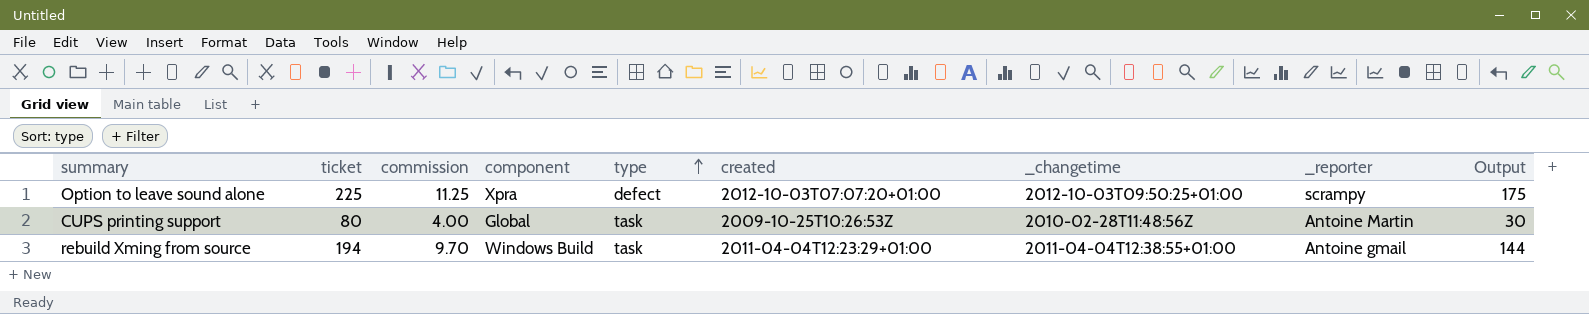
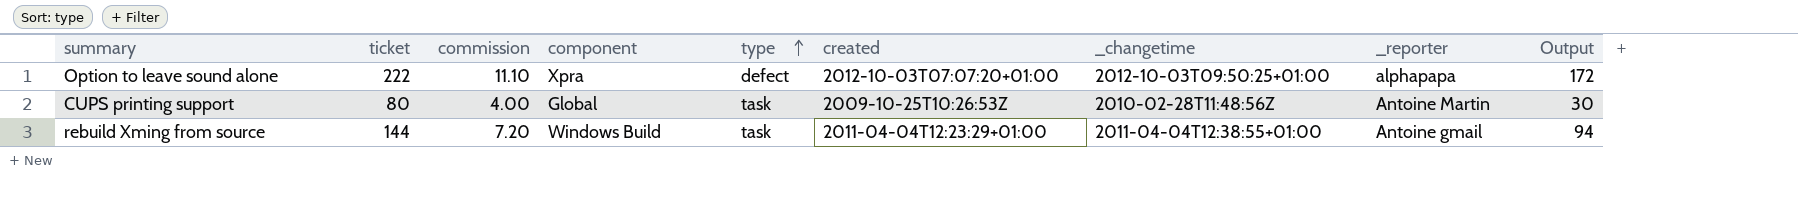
Option to leave sound alone | ticket: 225 -> 222
Option to leave sound alone | commission: 11.25 -> 11.10
Option to leave sound alone | _reporter: scrampy -> alphapapa
Option to leave sound alone | Output: 175 -> 172
rebuild Xming from source | ticket: 194 -> 144
rebuild Xming from source | commission: 9.70 -> 7.20
rebuild Xming from source | Output: 144 -> 94

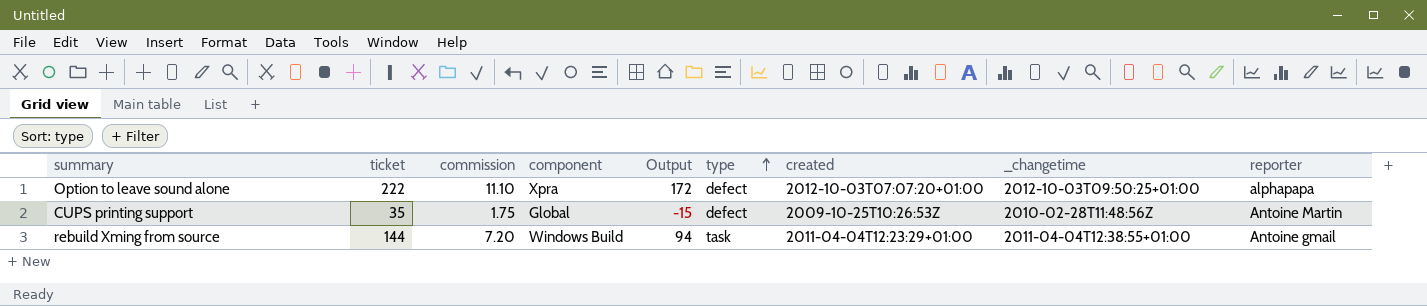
column Output | position: 9 -> 5
column name: _reporter -> reporter
CUPS printing support | ticket: 80 -> 35
CUPS printing support | commission: 4.00 -> 1.75
CUPS printing support | Output: 30 -> -15
CUPS printing support | type: task -> defect

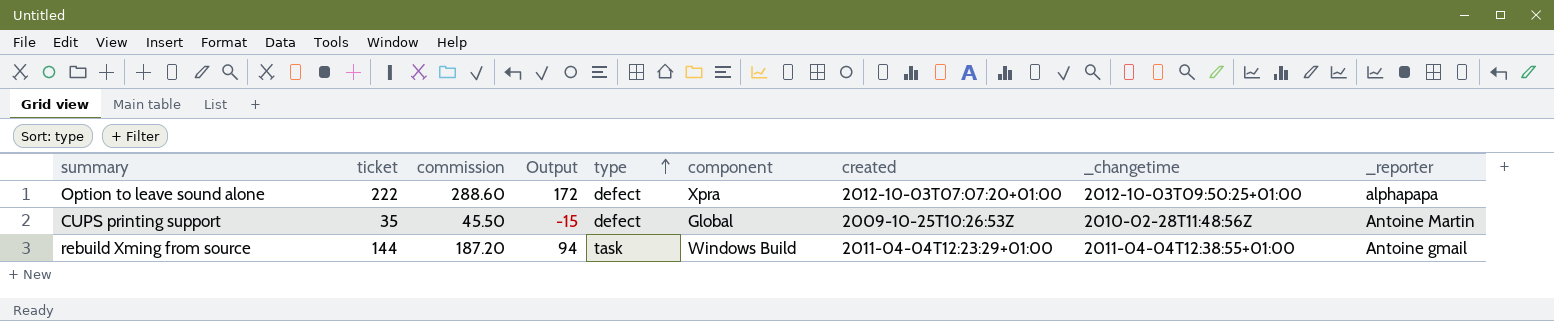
column commission | formula: [ticket] * 0.05 -> [ticket] * 1.3
column component | position: 4 -> 6
column name: reporter -> _reporter

